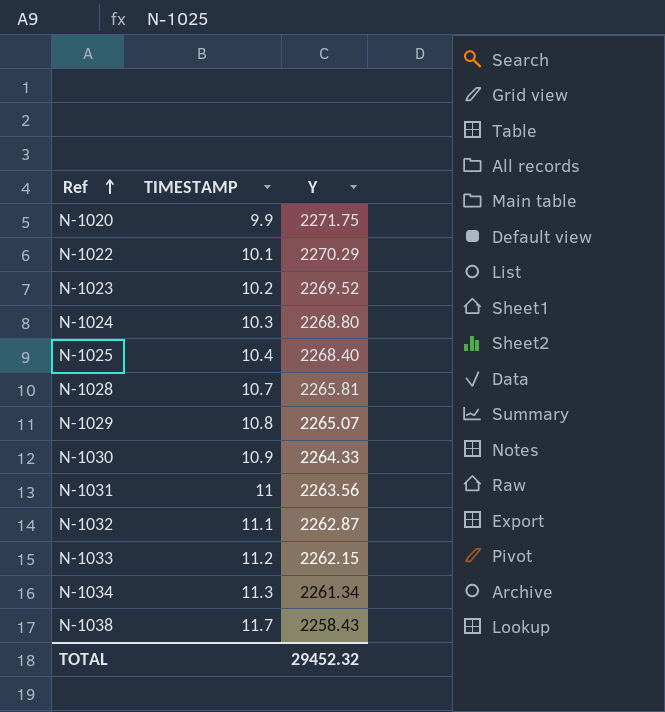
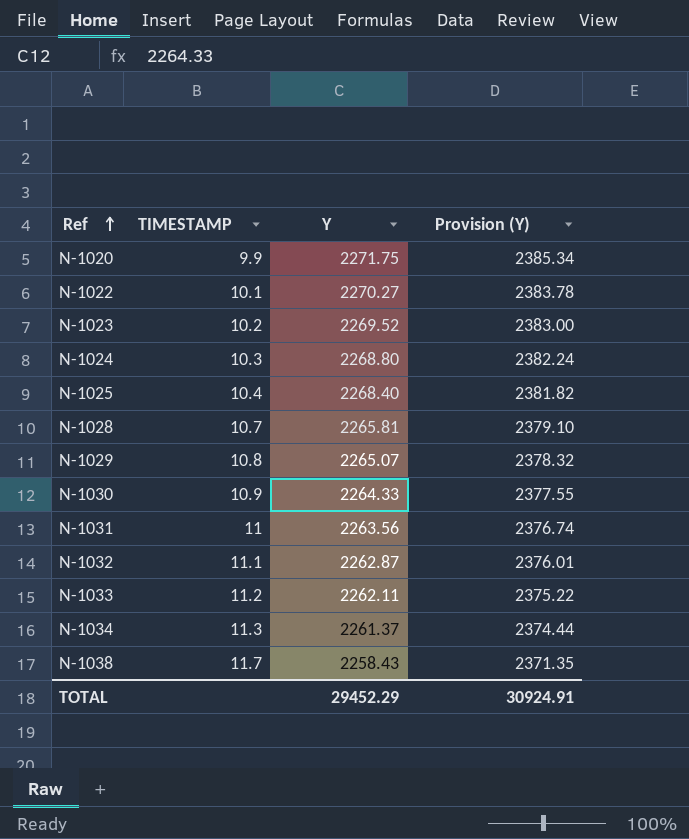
column Provision (Y) | formula: none -> [Y] * 1.05
N-1022 | Y: 2270.29 -> 2270.27
N-1033 | Y: 2262.15 -> 2262.11
N-1034 | Y: 2261.34 -> 2261.37
TOTAL | Y: 29452.32 -> 29452.29

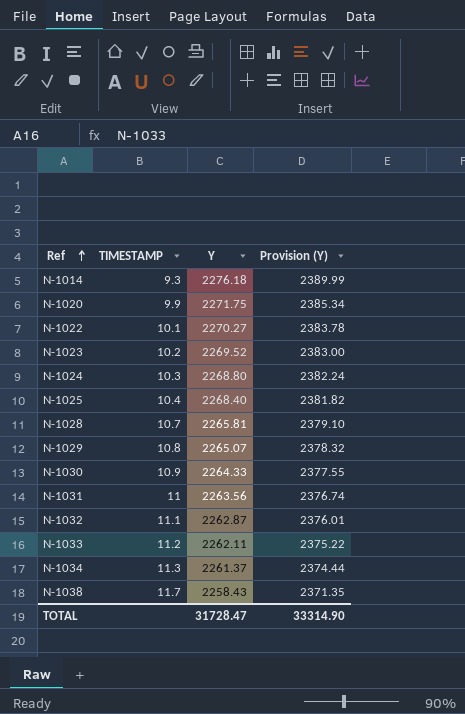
row N-1014: none -> 9.3 | 2276.18 | 2389.99
TOTAL | Y: 29452.29 -> 31728.47
TOTAL | Provision (Y): 30924.91 -> 33314.90

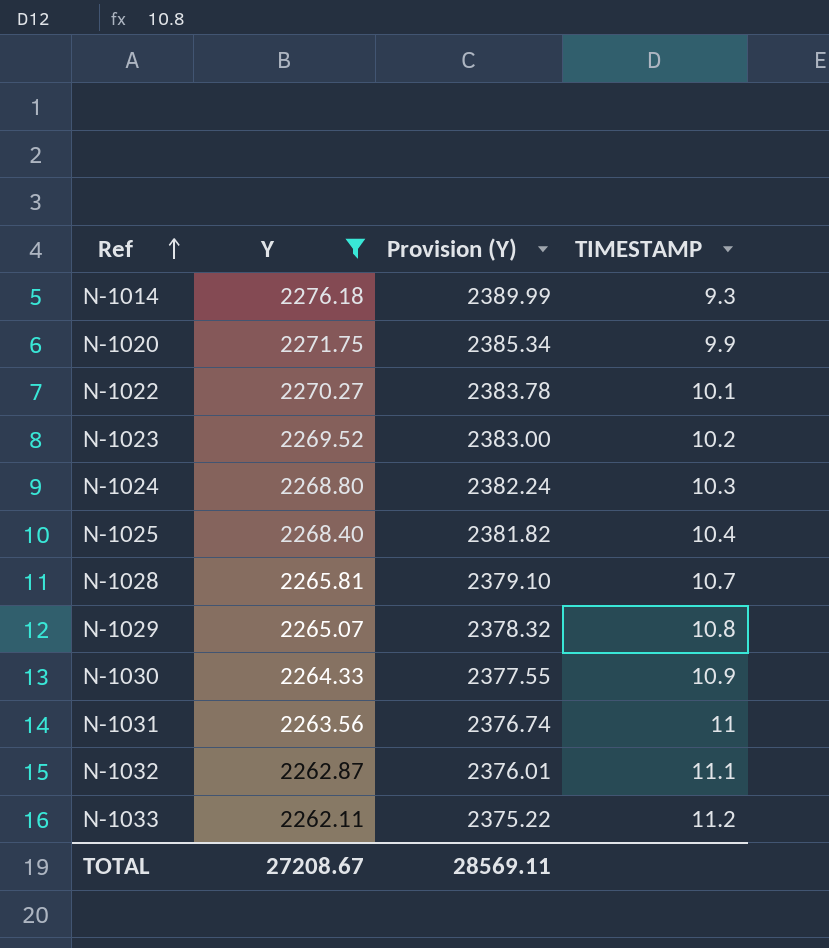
filter: none -> Y >= 2262.11
column TIMESTAMP | position: 2 -> 4
TOTAL | Y: 31728.47 -> 27208.67
TOTAL | Provision (Y): 33314.90 -> 28569.11

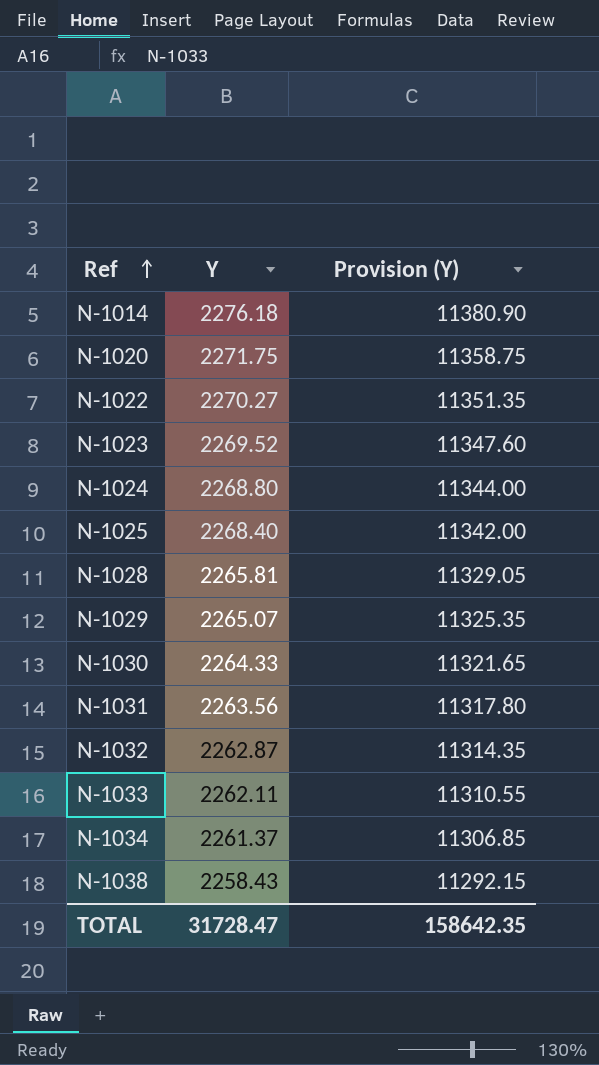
filter: Y >= 2262.11 -> none
column TIMESTAMP | position: 4 -> none
column Provision (Y) | formula: [Y] * 1.05 -> [Y] * 5
TOTAL | Y: 27208.67 -> 31728.47
TOTAL | Provision (Y): 28569.11 -> 158642.35

